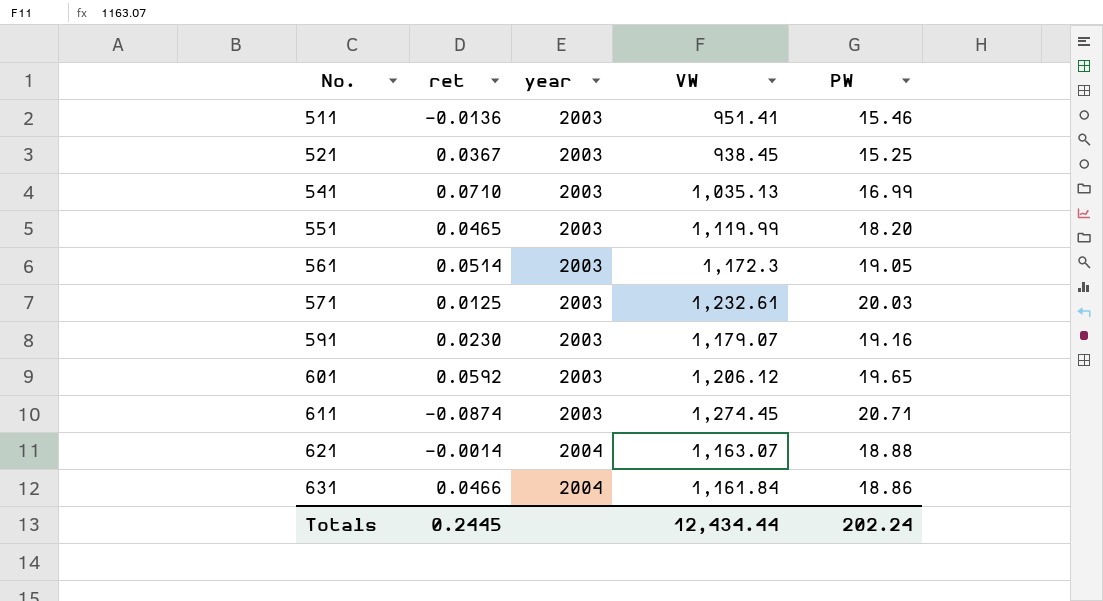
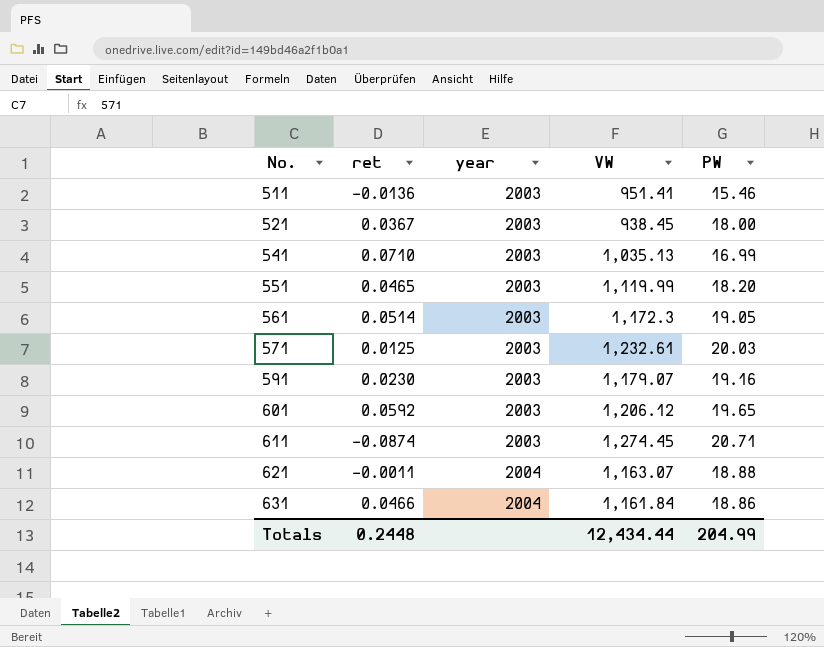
521 | PW: 15.25 -> 18.00
621 | ret: -0.0014 -> -0.0011
Totals | ret: 0.2445 -> 0.2448
Totals | PW: 202.24 -> 204.99

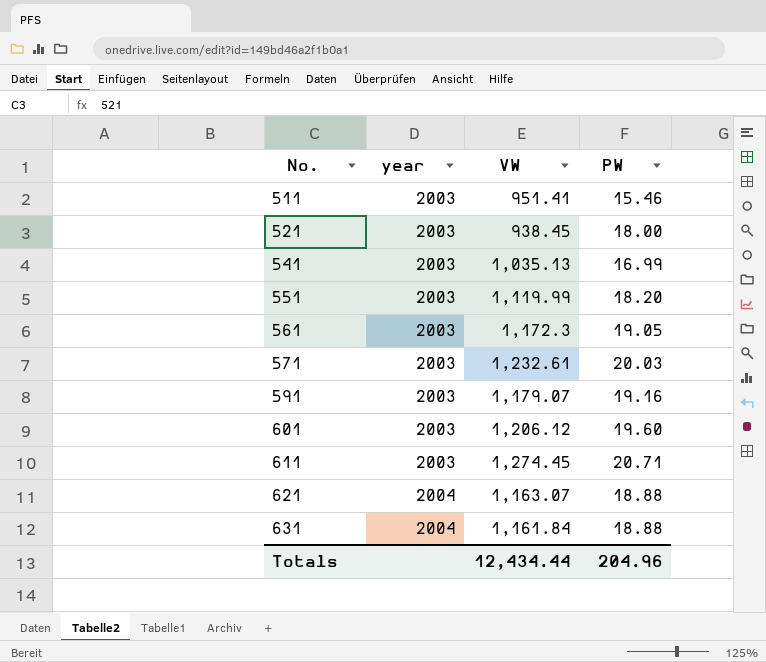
column ret | position: 2 -> none
601 | PW: 19.65 -> 19.60
631 | PW: 18.86 -> 18.88
Totals | PW: 204.99 -> 204.96

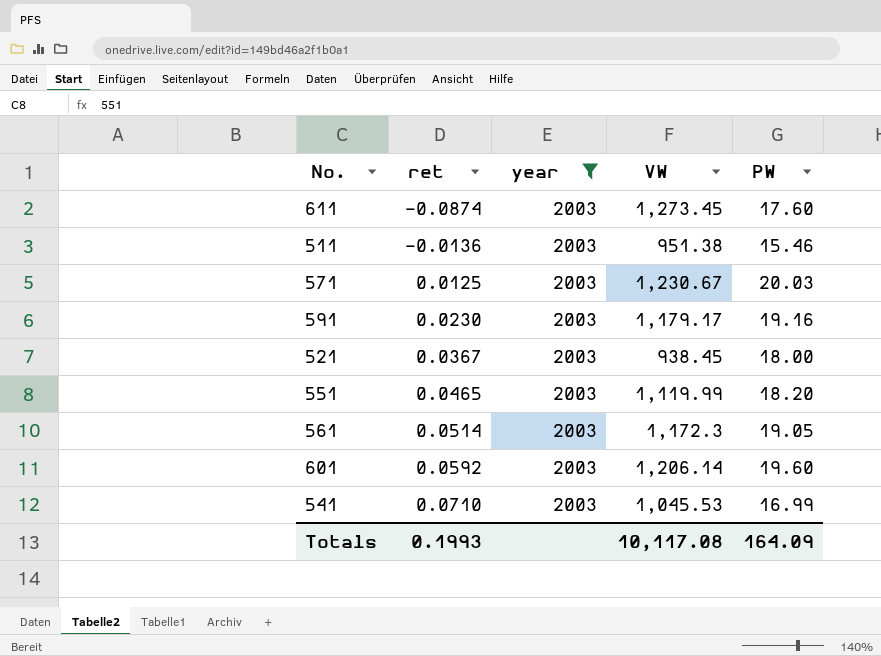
filter: none -> year = 2003
row order: No. ascending -> ret ascending
column ret | position: none -> 2
611 | VW: 1,274.45 -> 1,273.45
611 | PW: 20.71 -> 17.60
511 | VW: 951.41 -> 951.38
571 | VW: 1,232.61 -> 1,230.67
591 | VW: 1,179.07 -> 1,179.17
601 | VW: 1,206.12 -> 1,206.14
541 | VW: 1,035.13 -> 1,045.53
Totals | VW: 12,434.44 -> 10,117.08
Totals | PW: 204.96 -> 164.09

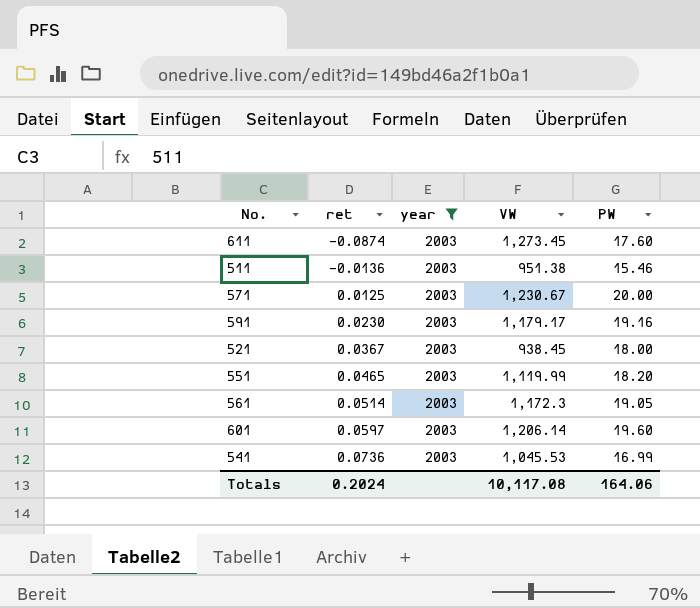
571 | PW: 20.03 -> 20.00
601 | ret: 0.0592 -> 0.0597
541 | ret: 0.0710 -> 0.0736
Totals | ret: 0.1993 -> 0.2024
Totals | PW: 164.09 -> 164.06

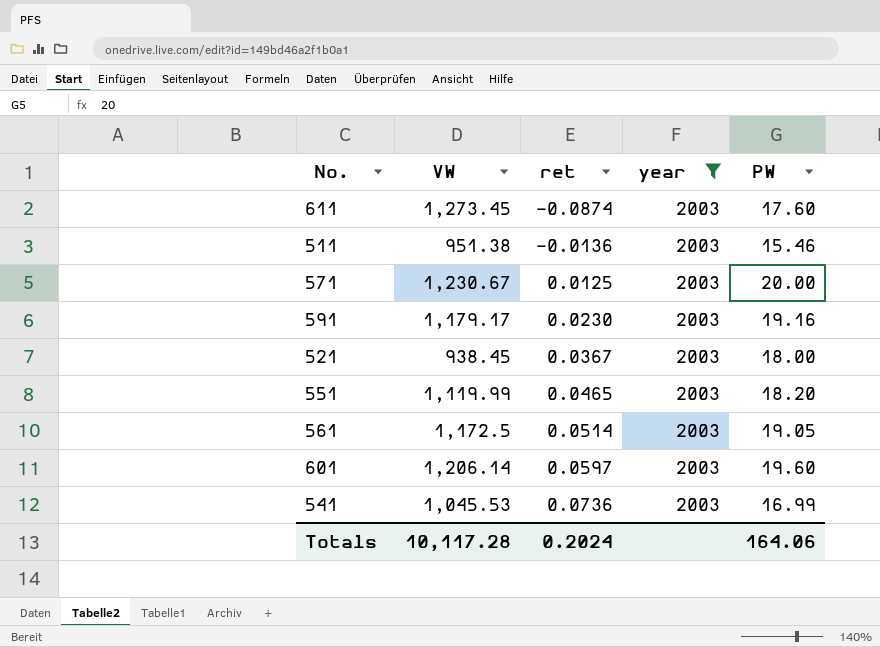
column VW | position: 4 -> 2
561 | VW: 1,172.3 -> 1,172.5
Totals | VW: 10,117.08 -> 10,117.28

